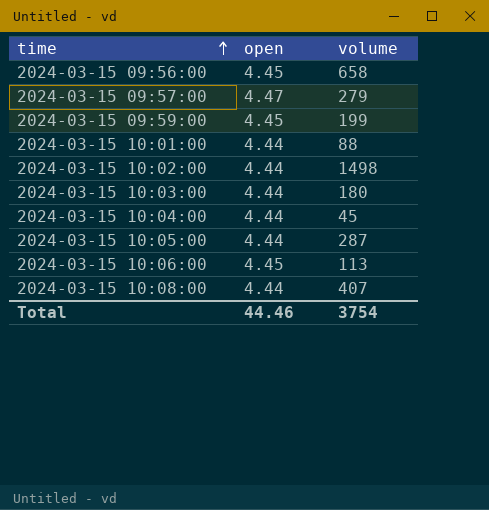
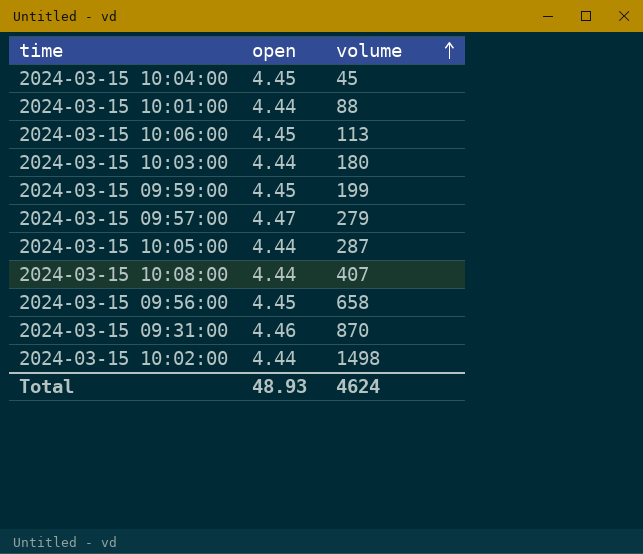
row order: time ascending -> volume ascending
2024-03-15 10:04:00 | open: 4.44 -> 4.45
row 2024-03-15 09:31:00: none -> 4.46 | 870
Total | open: 44.46 -> 48.93
Total | volume: 3754 -> 4624

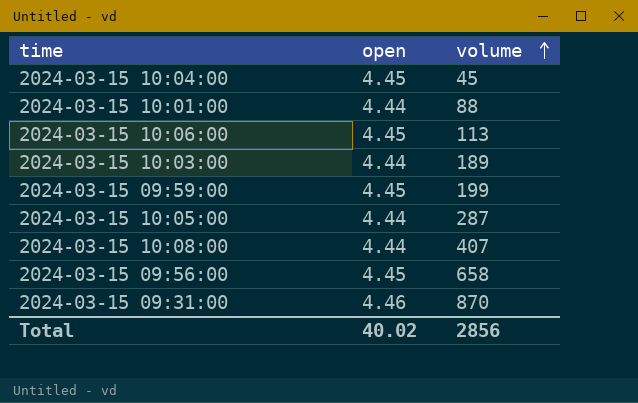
row 2024-03-15 09:57:00: 4.47 | 279 -> none
row 2024-03-15 10:02:00: 4.44 | 1498 -> none
2024-03-15 10:03:00 | volume: 180 -> 189
Total | open: 48.93 -> 40.02
Total | volume: 4624 -> 2856

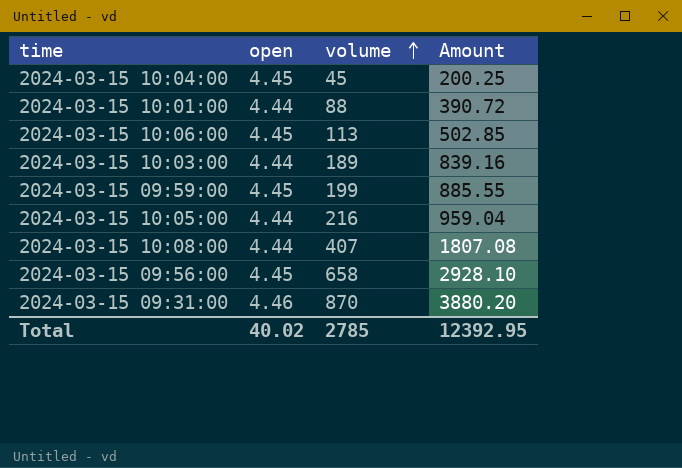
column Amount | formula: none -> [open] * [volume]
2024-03-15 10:05:00 | volume: 287 -> 216
Total | volume: 2856 -> 2785

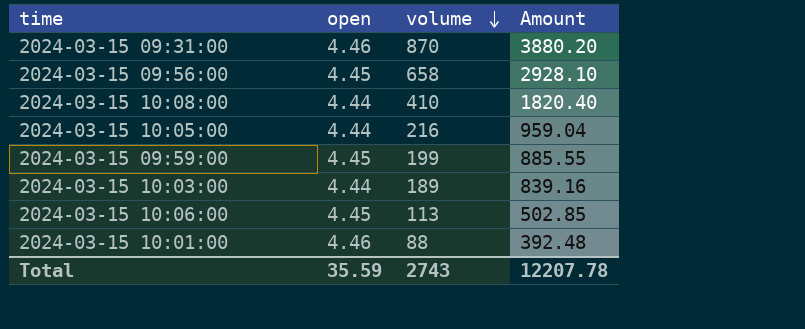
row order: volume ascending -> volume descending
row 2024-03-15 10:04:00: 4.45 | 45 | 200.25 -> none
2024-03-15 10:08:00 | volume: 407 -> 410
2024-03-15 10:08:00 | Amount: 1807.08 -> 1820.40
2024-03-15 10:01:00 | open: 4.44 -> 4.46
2024-03-15 10:01:00 | Amount: 390.72 -> 392.48
Total | open: 40.02 -> 35.59
Total | volume: 2785 -> 2743
Total | Amount: 12392.95 -> 12207.78

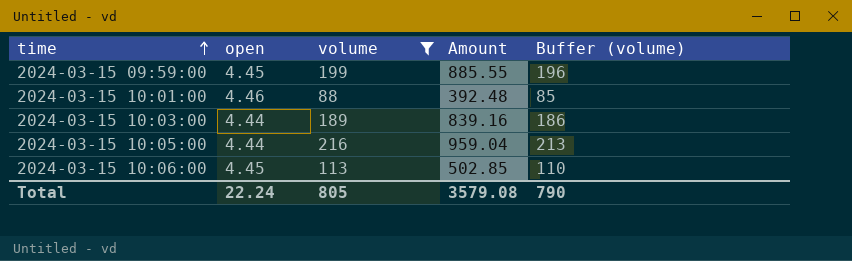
filter: none -> volume <= 216
row order: volume descending -> time ascending
column Buffer (volume) | formula: none -> [volume] - 3
Total | open: 35.59 -> 22.24
Total | volume: 2743 -> 805
Total | Amount: 12207.78 -> 3579.08

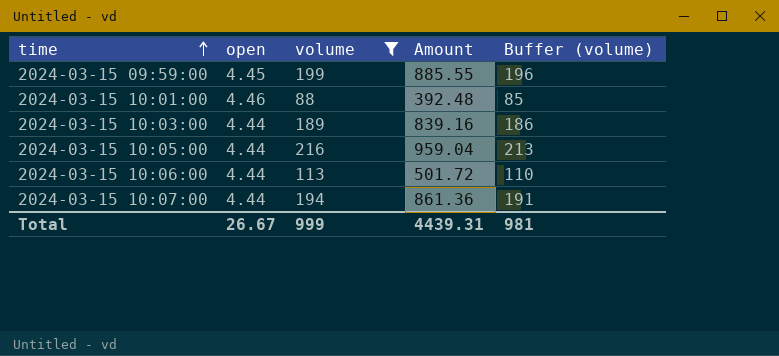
2024-03-15 10:06:00 | open: 4.45 -> 4.44
2024-03-15 10:06:00 | Amount: 502.85 -> 501.72
row 2024-03-15 10:07:00: none -> 4.44 | 194 | 861.36 | 191
Total | open: 22.24 -> 26.67
Total | volume: 805 -> 999
Total | Amount: 3579.08 -> 4439.31
Total | Buffer (volume): 790 -> 981

